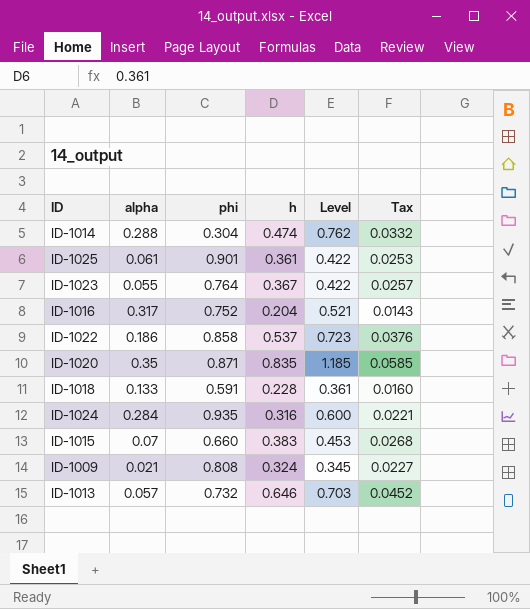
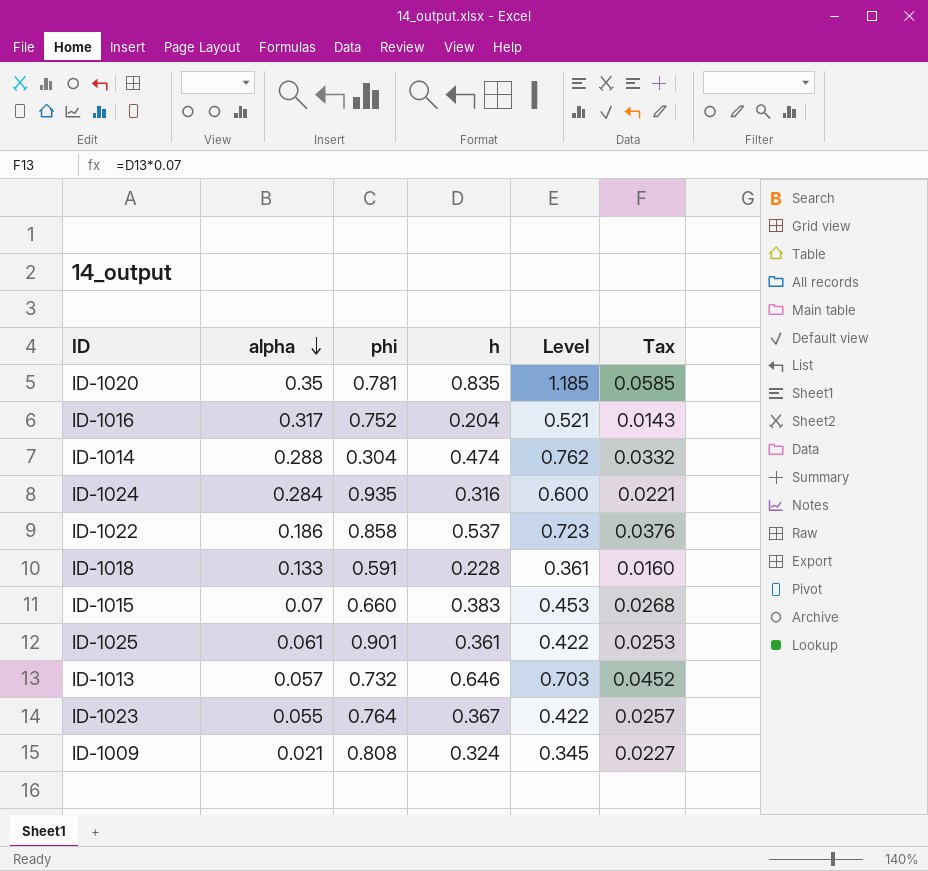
row order: none -> alpha descending
ID-1020 | phi: 0.871 -> 0.781

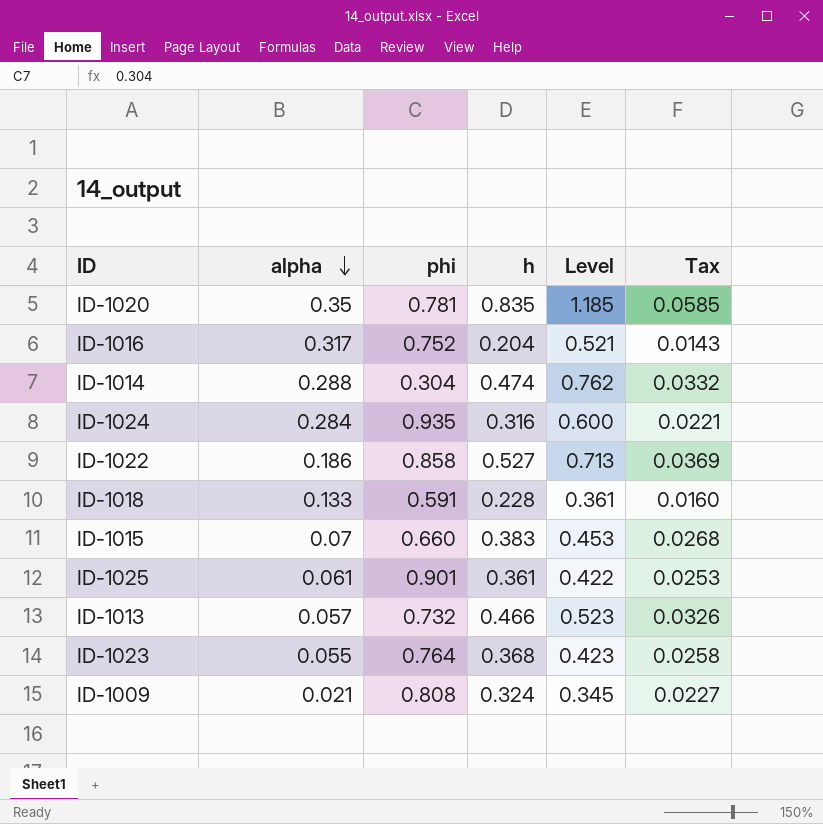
ID-1022 | h: 0.537 -> 0.527
ID-1022 | Level: 0.723 -> 0.713
ID-1022 | Tax: 0.0376 -> 0.0369
ID-1013 | h: 0.646 -> 0.466
ID-1013 | Level: 0.703 -> 0.523
ID-1013 | Tax: 0.0452 -> 0.0326
ID-1023 | h: 0.367 -> 0.368
ID-1023 | Level: 0.422 -> 0.423
ID-1023 | Tax: 0.0257 -> 0.0258

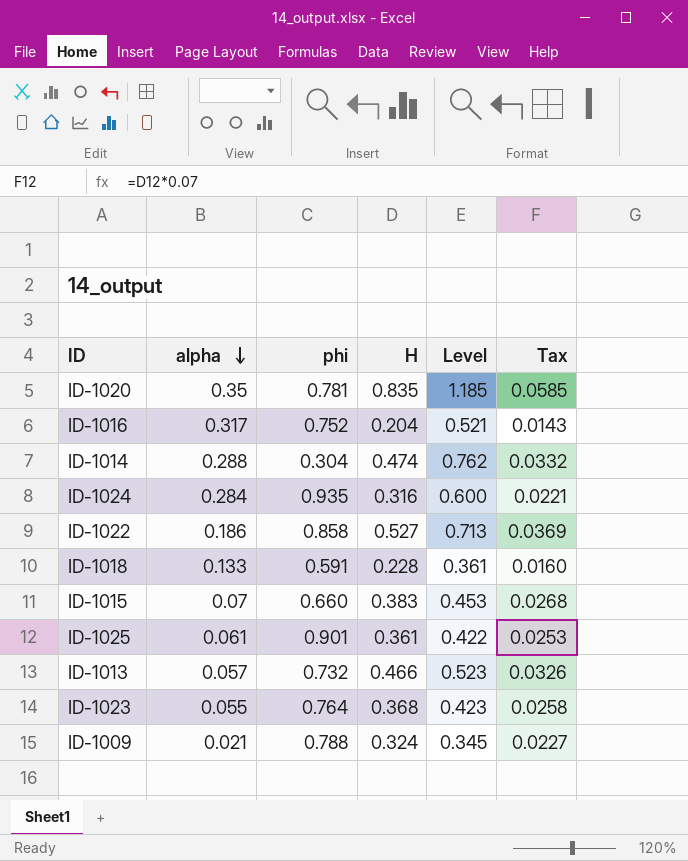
column name: h -> H
ID-1009 | phi: 0.808 -> 0.788

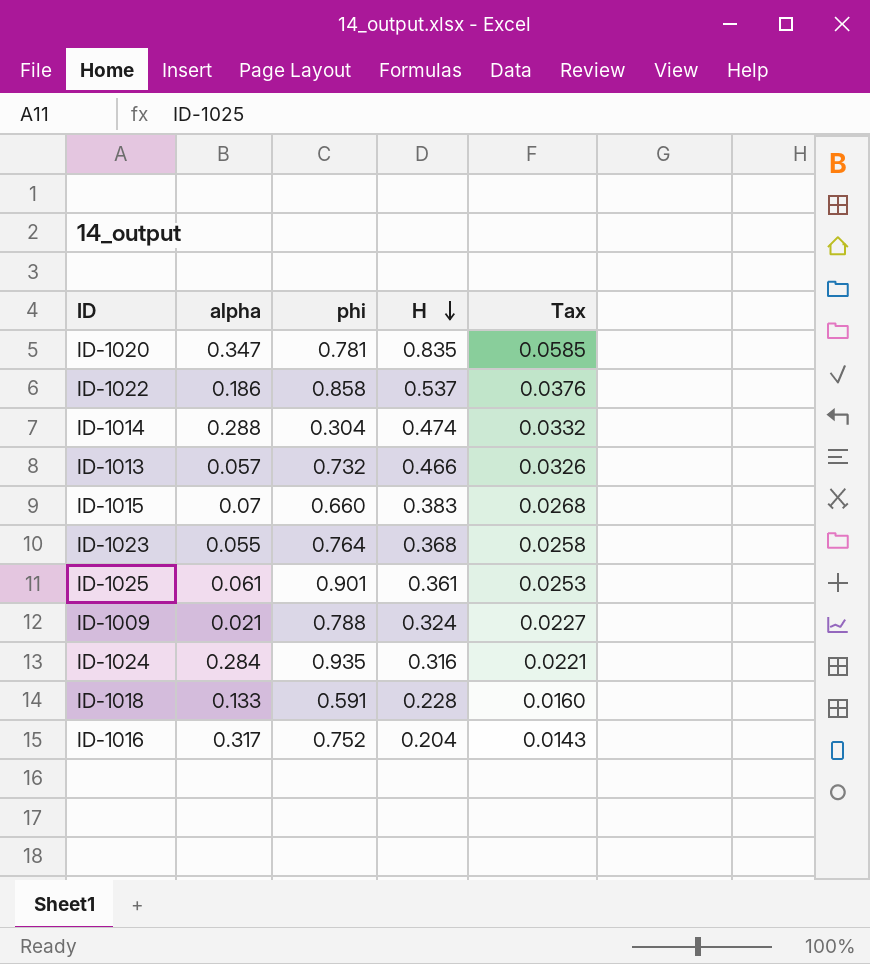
row order: alpha descending -> H descending
column Level | formula: [alpha] + [H] -> none
ID-1020 | alpha: 0.35 -> 0.347
ID-1022 | H: 0.527 -> 0.537
ID-1022 | Tax: 0.0369 -> 0.0376

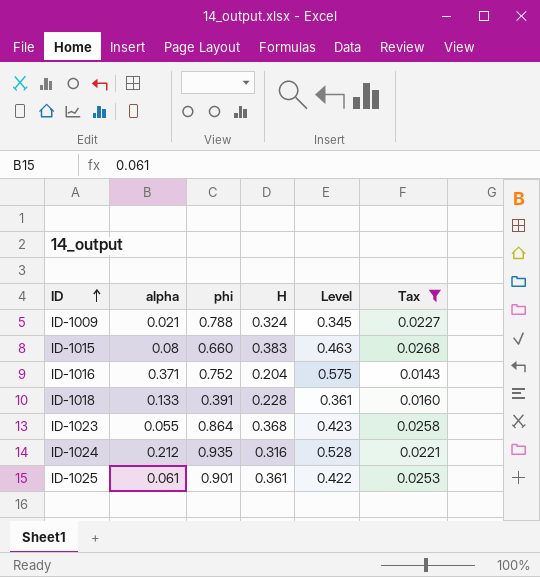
filter: none -> Tax <= 0.0268
row order: H descending -> ID ascending
column Level | formula: none -> [alpha] + [H]
ID-1015 | alpha: 0.07 -> 0.08
ID-1016 | alpha: 0.317 -> 0.371
ID-1018 | phi: 0.591 -> 0.391
ID-1023 | phi: 0.764 -> 0.864
ID-1024 | alpha: 0.284 -> 0.212

